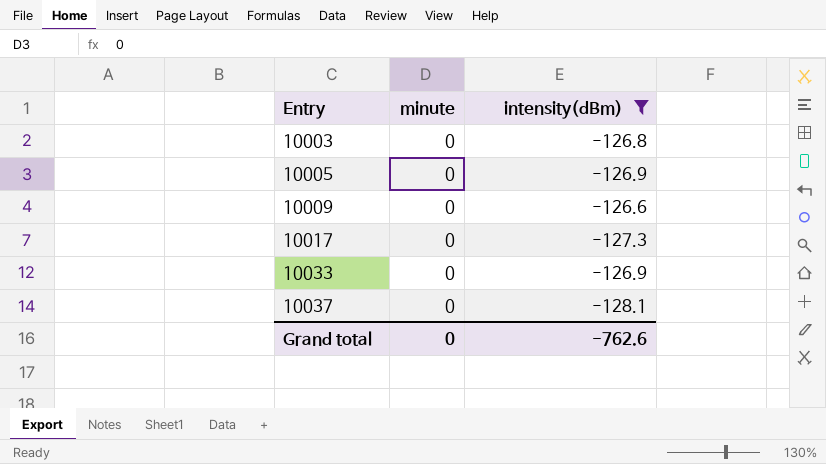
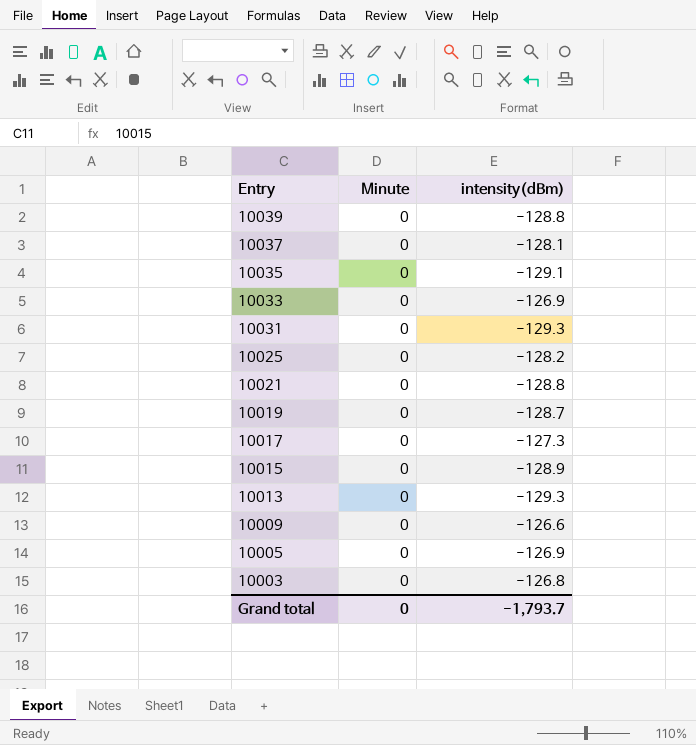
filter: intensity(dBm) >= -128.1 -> none
row order: Entry ascending -> Entry descending
column name: minute -> Minute
Grand total | intensity(dBm): -762.6 -> -1,793.7

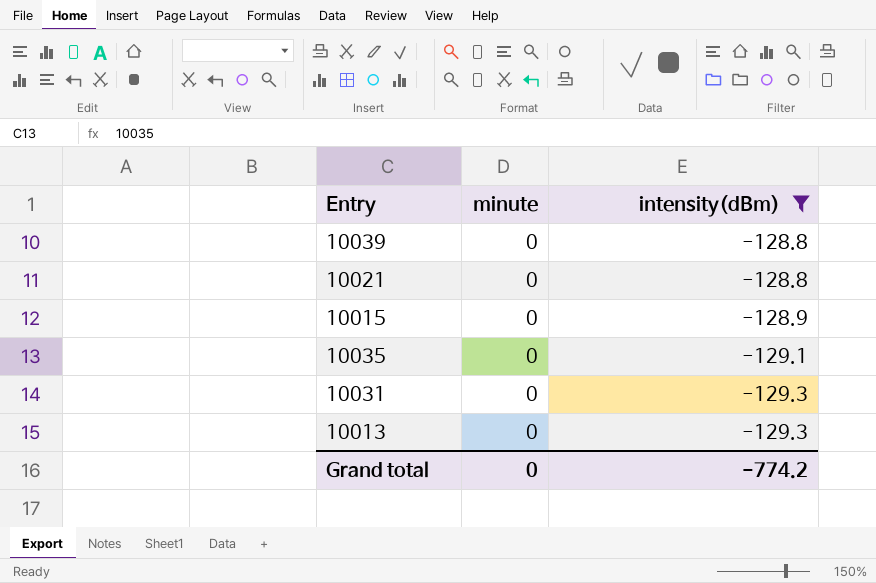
filter: none -> intensity(dBm) <= -128.8
row order: Entry descending -> intensity(dBm) descending
column name: Minute -> minute
Grand total | intensity(dBm): -1,793.7 -> -774.2

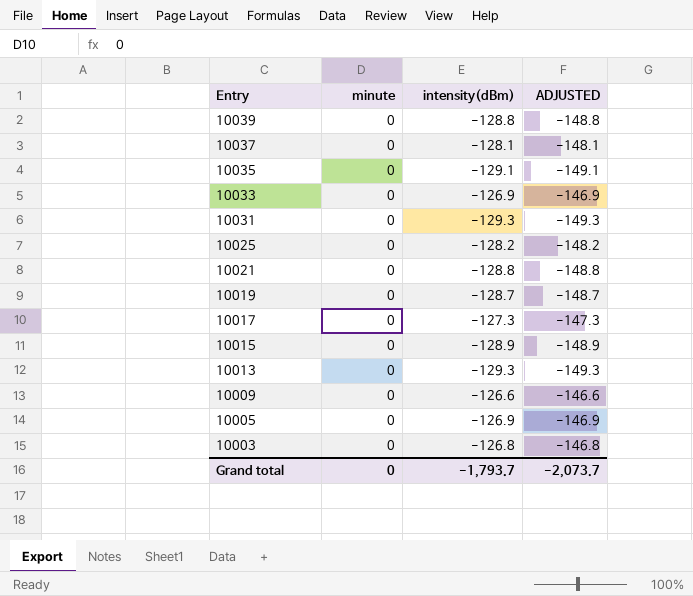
filter: intensity(dBm) <= -128.8 -> none
row order: intensity(dBm) descending -> Entry descending
column ADJUSTED | formula: none -> [intensity(dBm)] - 20
Grand total | intensity(dBm): -774.2 -> -1,793.7

